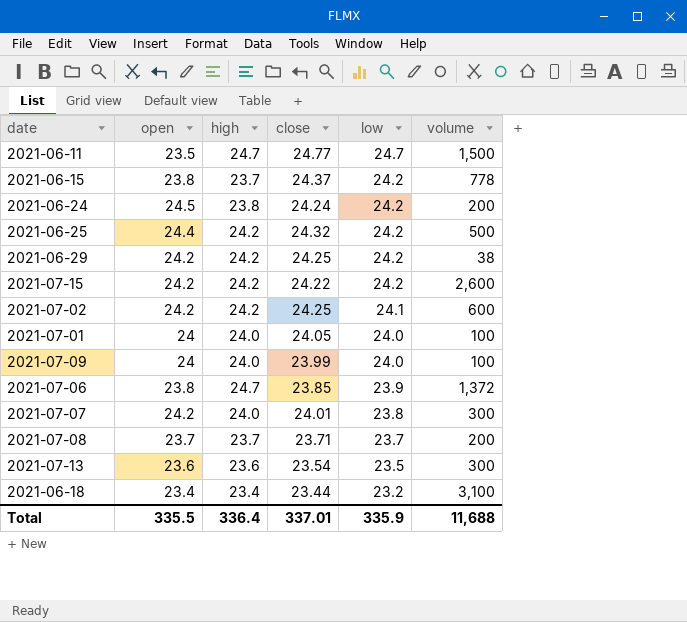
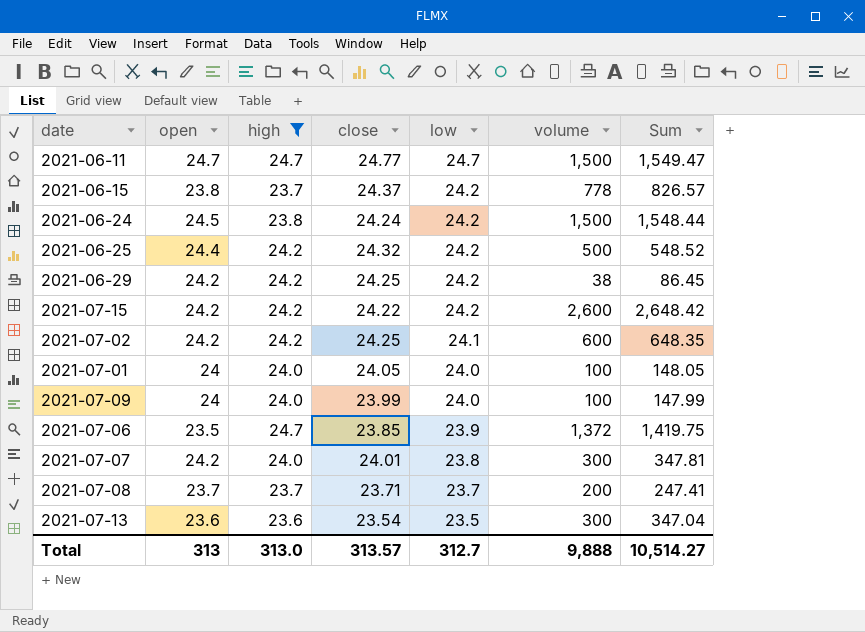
filter: none -> high != 23.4
column Sum | formula: none -> [close] + [low] + [volume]
2021-06-11 | open: 23.5 -> 24.7
2021-06-24 | volume: 200 -> 1,500
2021-07-06 | open: 23.8 -> 23.5
Total | open: 335.5 -> 313
Total | high: 336.4 -> 313.0
Total | close: 337.01 -> 313.57
Total | low: 335.9 -> 312.7
Total | volume: 11,688 -> 9,888

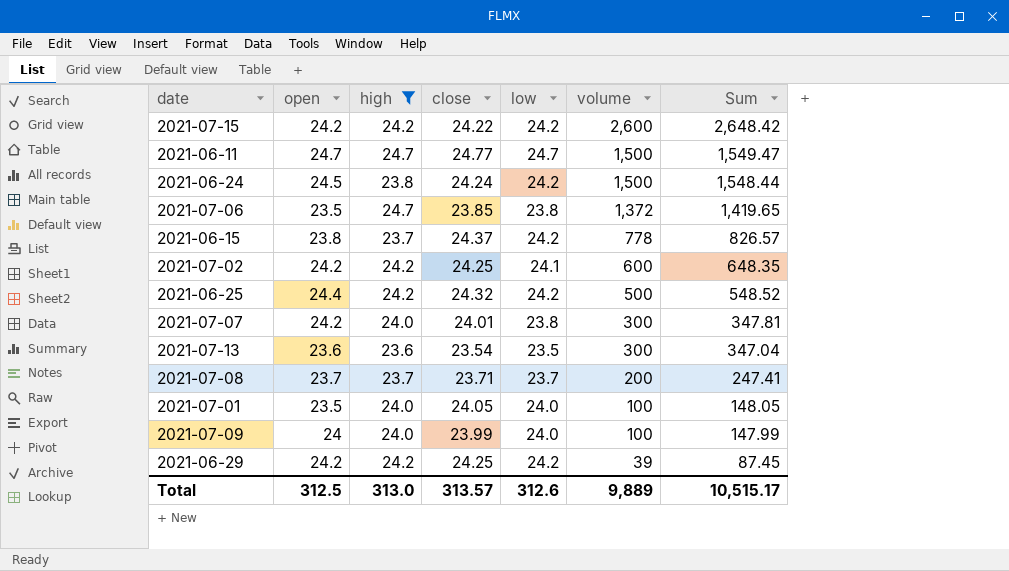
row order: low descending -> volume descending
2021-07-06 | low: 23.9 -> 23.8
2021-07-06 | Sum: 1,419.75 -> 1,419.65
2021-07-01 | open: 24 -> 23.5
2021-06-29 | volume: 38 -> 39
2021-06-29 | Sum: 86.45 -> 87.45
Total | open: 313 -> 312.5
Total | low: 312.7 -> 312.6
Total | volume: 9,888 -> 9,889
Total | Sum: 10,514.27 -> 10,515.17

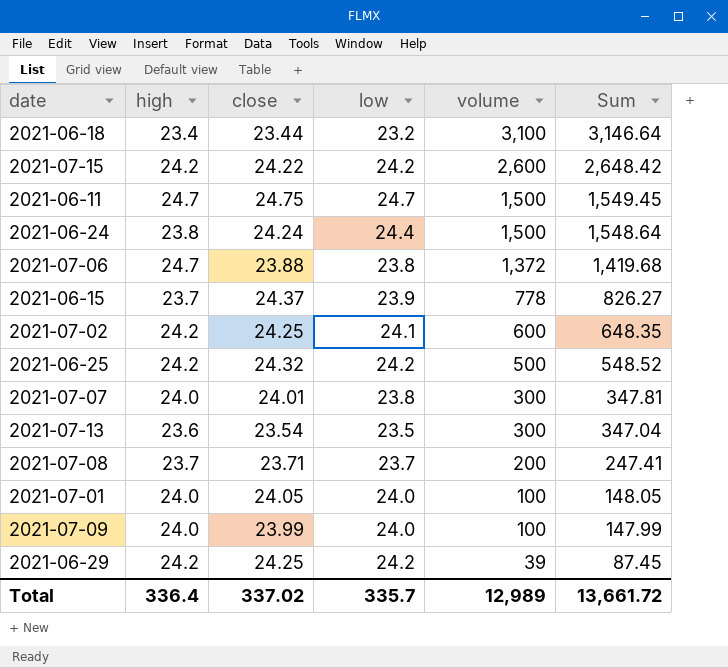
filter: high != 23.4 -> none
column open | position: 2 -> none
2021-06-11 | close: 24.77 -> 24.75
2021-06-11 | Sum: 1,549.47 -> 1,549.45
2021-06-24 | low: 24.2 -> 24.4
2021-06-24 | Sum: 1,548.44 -> 1,548.64
2021-07-06 | close: 23.85 -> 23.88
2021-07-06 | Sum: 1,419.65 -> 1,419.68
2021-06-15 | low: 24.2 -> 23.9
2021-06-15 | Sum: 826.57 -> 826.27
Total | high: 313.0 -> 336.4
Total | close: 313.57 -> 337.02
Total | low: 312.6 -> 335.7
Total | volume: 9,889 -> 12,989
Total | Sum: 10,515.17 -> 13,661.72

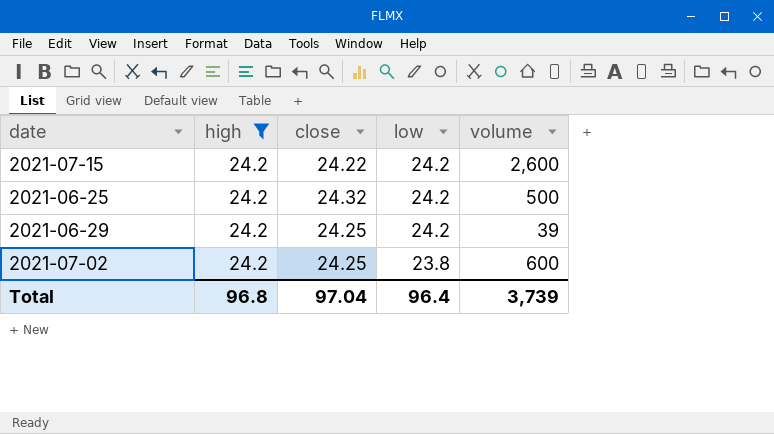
filter: none -> high = 24.2
row order: volume descending -> low descending
column Sum | formula: [close] + [low] + [volume] -> none
2021-07-02 | low: 24.1 -> 23.8
Total | high: 336.4 -> 96.8
Total | close: 337.02 -> 97.04
Total | low: 335.7 -> 96.4
Total | volume: 12,989 -> 3,739

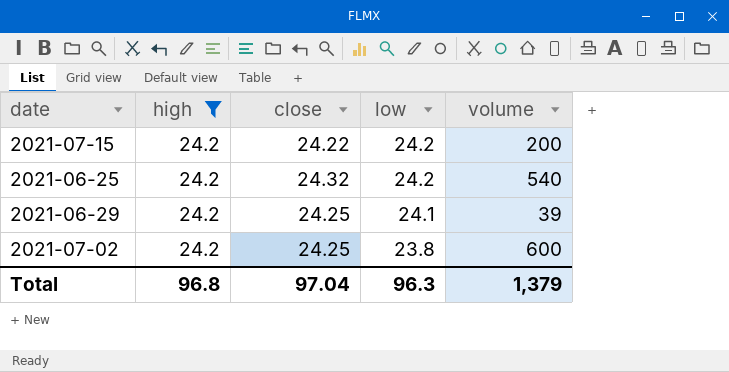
2021-07-15 | volume: 2,600 -> 200
2021-06-25 | volume: 500 -> 540
2021-06-29 | low: 24.2 -> 24.1
Total | low: 96.4 -> 96.3
Total | volume: 3,739 -> 1,379

